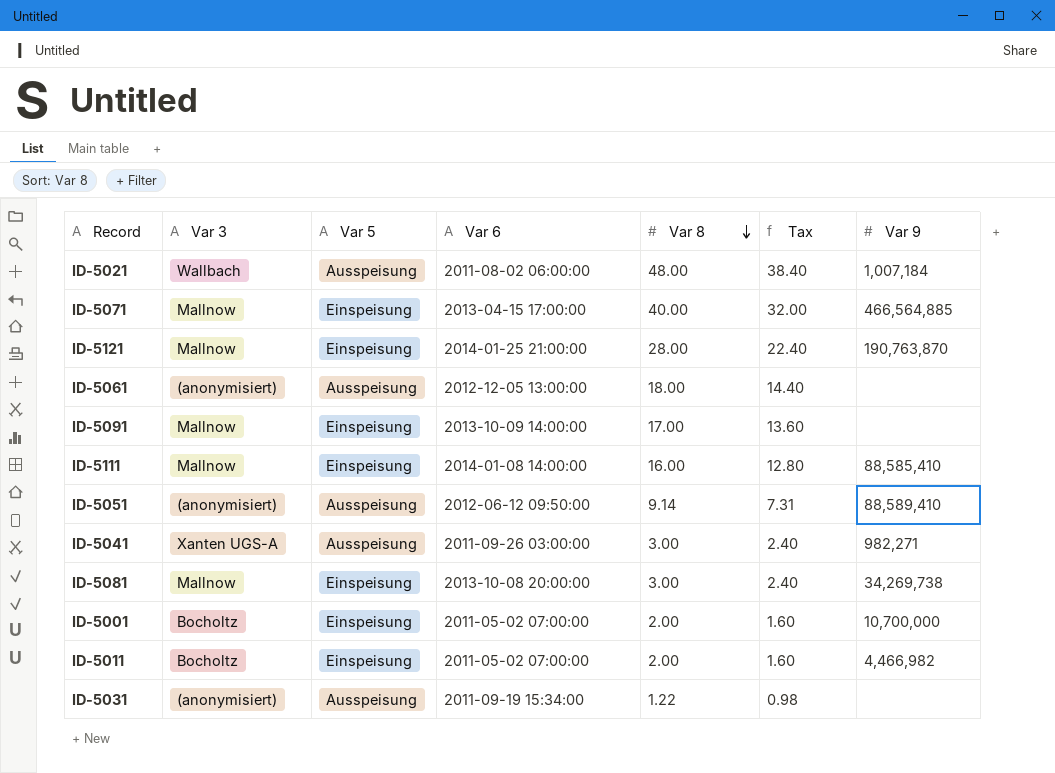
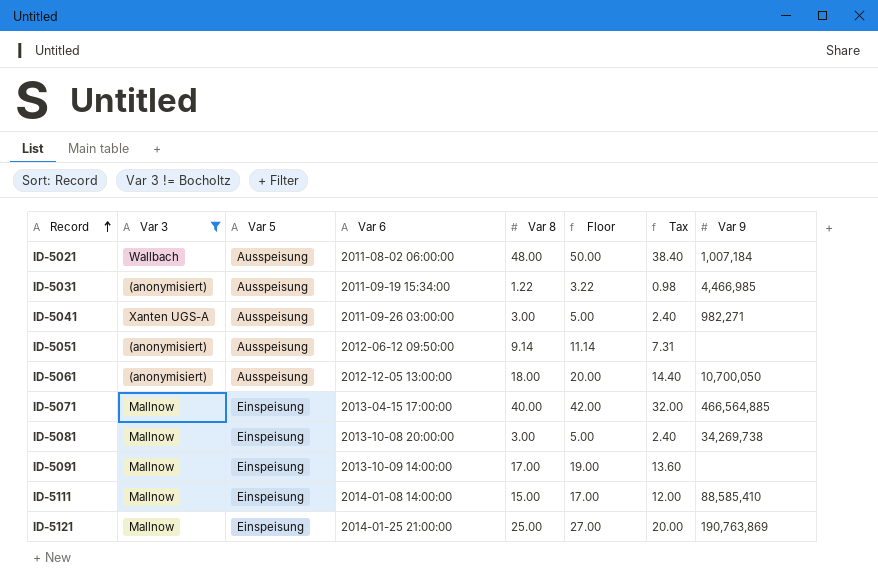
filter: none -> Var 3 != Bocholtz
row order: Var 8 descending -> Record ascending
column Floor | formula: none -> [Var 8] + 2
ID-5031 | Var 9: none -> 4,466,985
ID-5051 | Var 9: 88,589,410 -> none
ID-5061 | Var 9: none -> 10,700,050
ID-5111 | Var 8: 16.00 -> 15.00
ID-5111 | Tax: 12.80 -> 12.00
ID-5121 | Var 8: 28.00 -> 25.00
ID-5121 | Tax: 22.40 -> 20.00
ID-5121 | Var 9: 190,763,870 -> 190,763,869

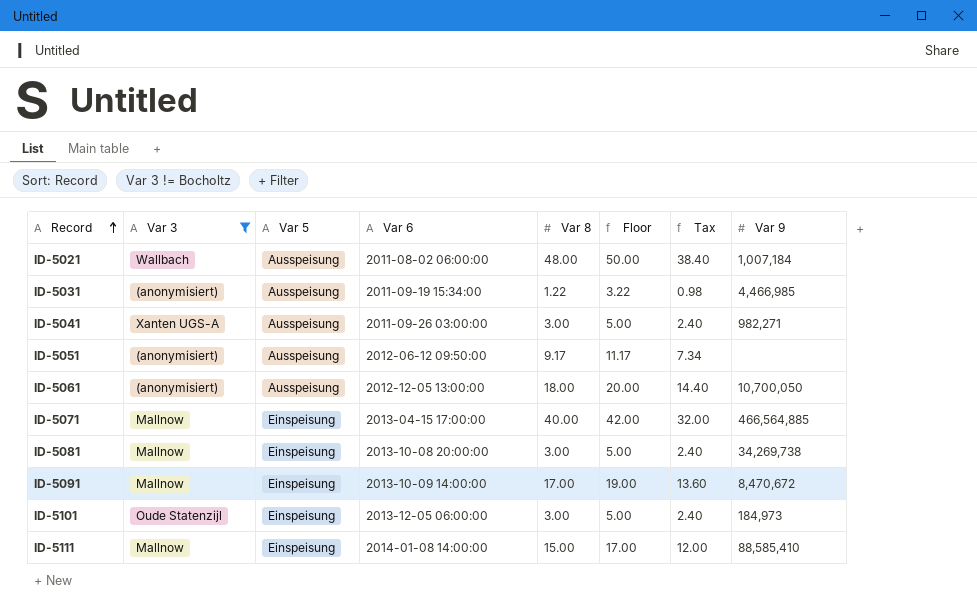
row ID-5121: Mallnow | Einspeisung | 2014-01-25 21:00:00 | 25.00 | 27.00 | 20.00 | 190,763,869 -> none
ID-5051 | Var 8: 9.14 -> 9.17
ID-5051 | Floor: 11.14 -> 11.17
ID-5051 | Tax: 7.31 -> 7.34
ID-5091 | Var 9: none -> 8,470,672
row ID-5101: none -> Oude Statenzijl | Einspeisung | 2013-12-05 06:00:00 | 3.00 | 5.00 | 2.40 | 184,973

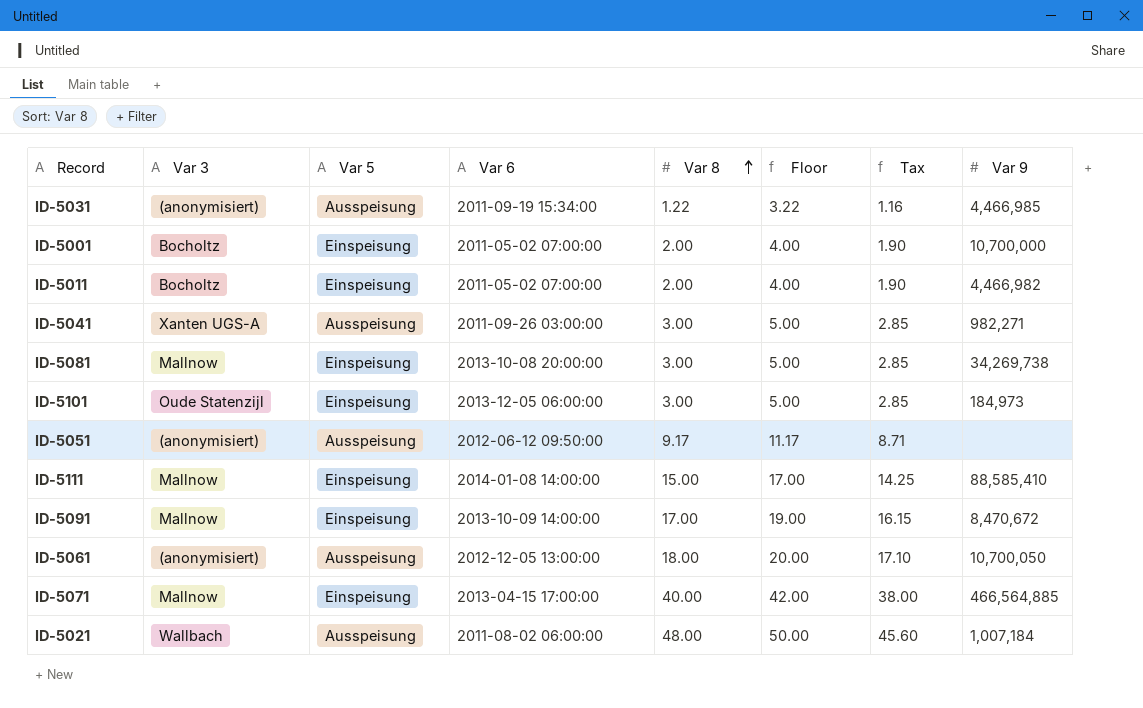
filter: Var 3 != Bocholtz -> none
row order: Record ascending -> Var 8 ascending
column Tax | formula: [Var 8] * 0.8 -> [Var 8] * 0.95

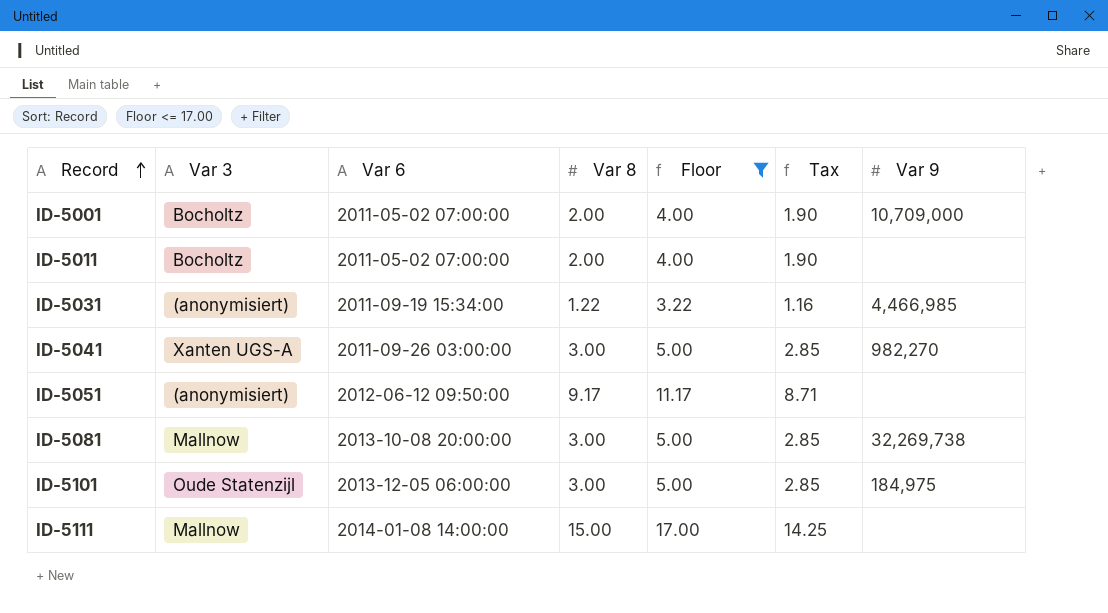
filter: none -> Floor <= 17.00
row order: Var 8 ascending -> Record ascending
column Var 5 | position: 3 -> none
ID-5001 | Var 9: 10,700,000 -> 10,709,000
ID-5011 | Var 9: 4,466,982 -> none
ID-5041 | Var 9: 982,271 -> 982,270
ID-5081 | Var 9: 34,269,738 -> 32,269,738
ID-5101 | Var 9: 184,973 -> 184,975
ID-5111 | Var 9: 88,585,410 -> none

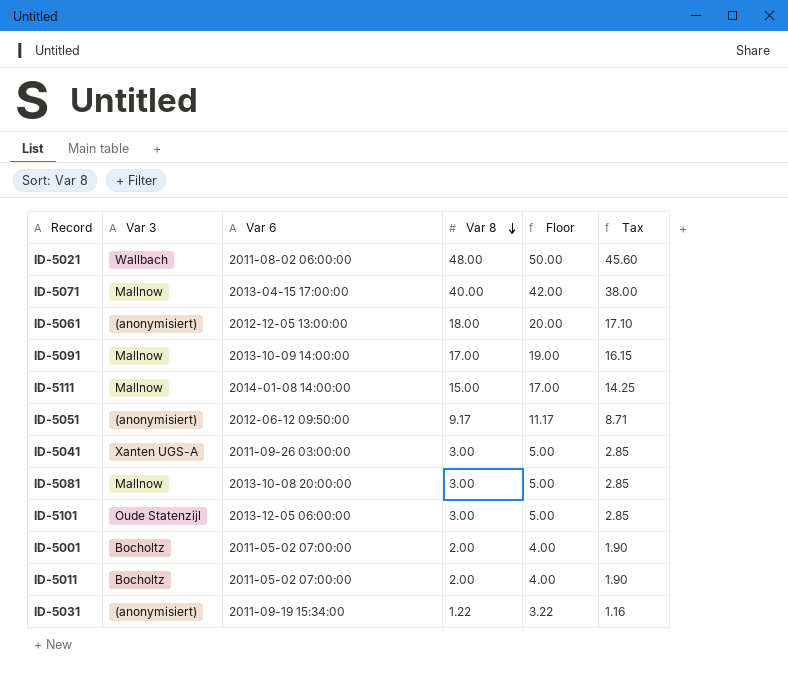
filter: Floor <= 17.00 -> none
row order: Record ascending -> Var 8 descending
column Var 9 | position: 7 -> none

